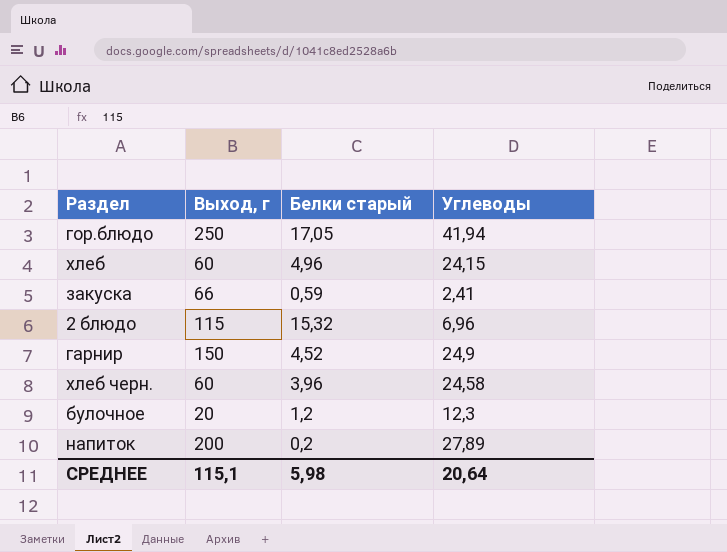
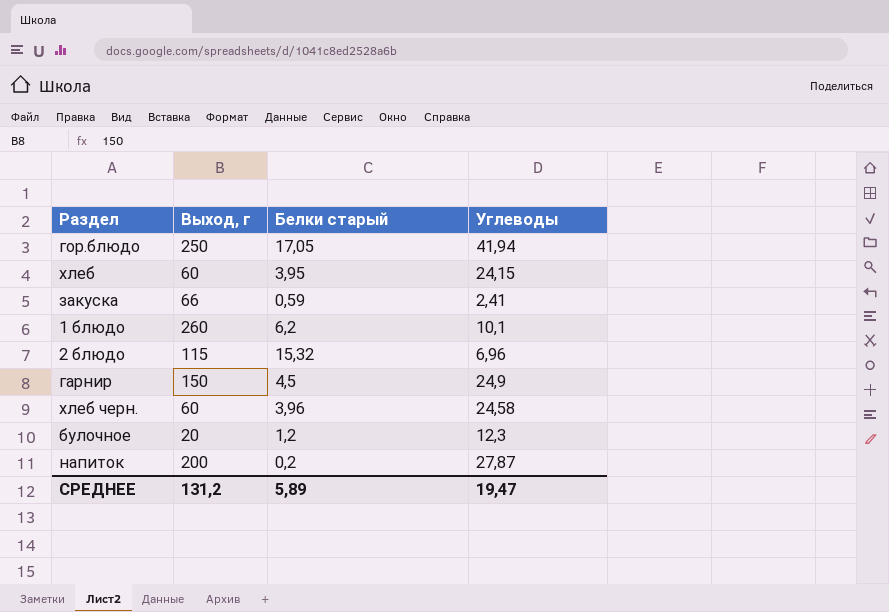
хлеб | Белки старый: 4,96 -> 3,95
row 1 блюдо: none -> 260 | 6,2 | 10,1
гарнир | Белки старый: 4,52 -> 4,5
напиток | Углеводы: 27,89 -> 27,87
СРЕДНЕЕ | Выход, г: 115,1 -> 131,2
СРЕДНЕЕ | Белки старый: 5,98 -> 5,89
СРЕДНЕЕ | Углеводы: 20,64 -> 19,47

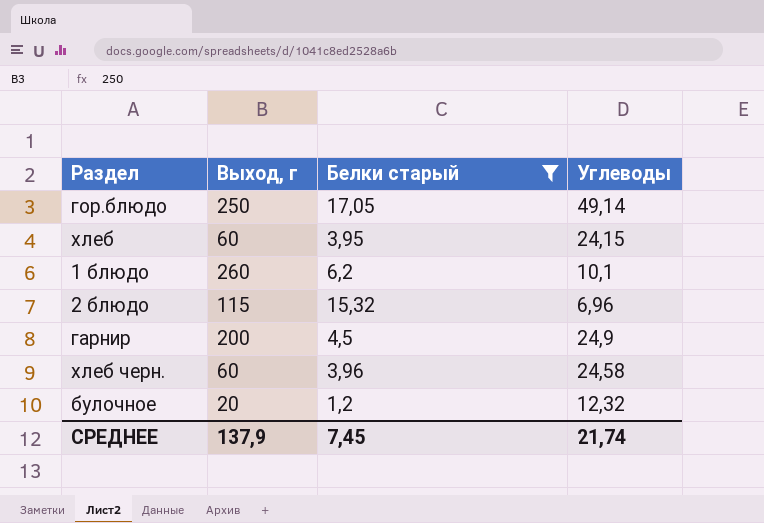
filter: none -> Белки старый >= 1,2
гор.блюдо | Углеводы: 41,94 -> 49,14
гарнир | Выход, г: 150 -> 200
булочное | Углеводы: 12,3 -> 12,32
СРЕДНЕЕ | Выход, г: 131,2 -> 137,9
СРЕДНЕЕ | Белки старый: 5,89 -> 7,45
СРЕДНЕЕ | Углеводы: 19,47 -> 21,74

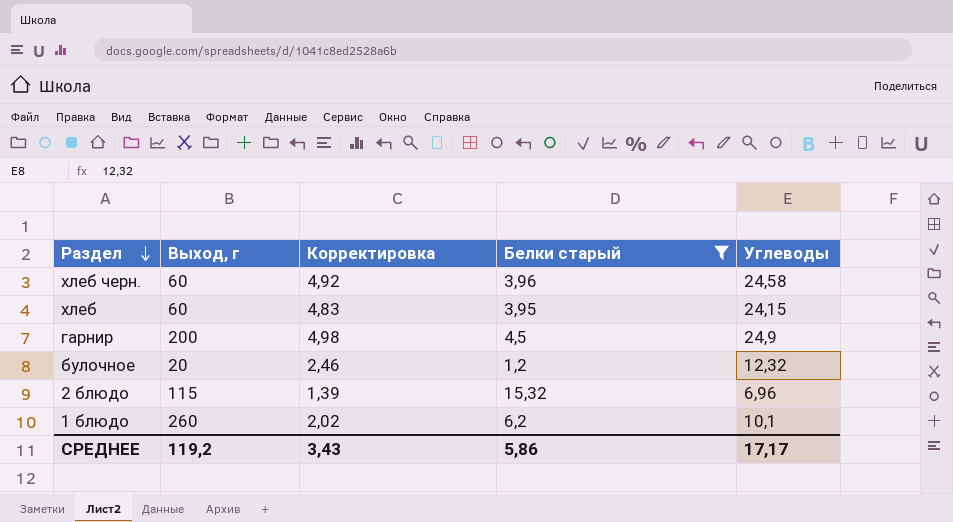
row order: none -> Раздел descending
column Корректировка | formula: none -> [Углеводы] * 0,2
row гор.блюдо: 250 | 17,05 | 49,14 -> none
СРЕДНЕЕ | Выход, г: 137,9 -> 119,2
СРЕДНЕЕ | Белки старый: 7,45 -> 5,86
СРЕДНЕЕ | Углеводы: 21,74 -> 17,17

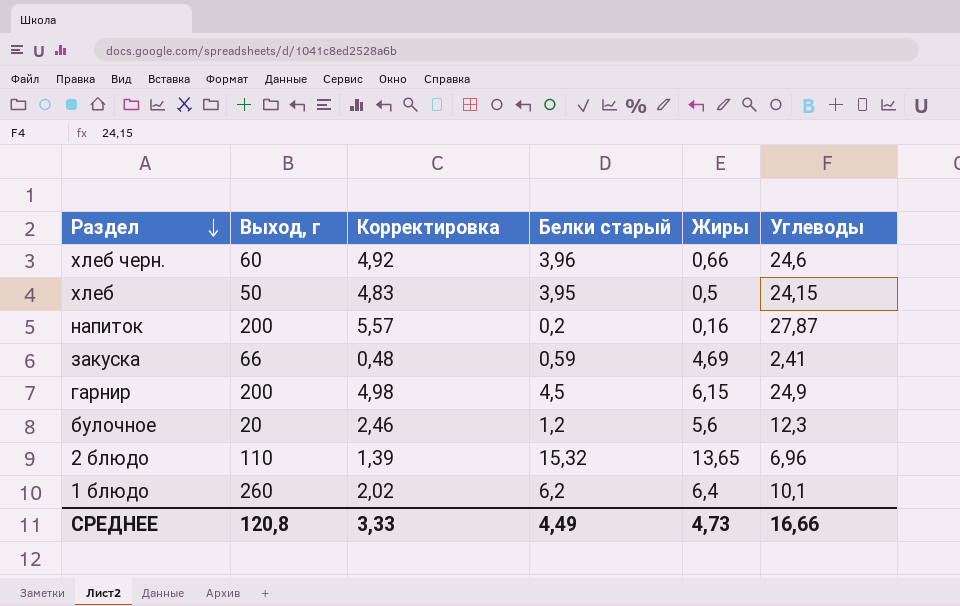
filter: Белки старый >= 1,2 -> none
column Жиры | position: none -> 5
хлеб черн. | Углеводы: 24,58 -> 24,6
хлеб | Выход, г: 60 -> 50
булочное | Углеводы: 12,32 -> 12,3
2 блюдо | Выход, г: 115 -> 110
СРЕДНЕЕ | Выход, г: 119,2 -> 120,8
СРЕДНЕЕ | Корректировка: 3,43 -> 3,33
СРЕДНЕЕ | Белки старый: 5,86 -> 4,49
СРЕДНЕЕ | Углеводы: 17,17 -> 16,66

